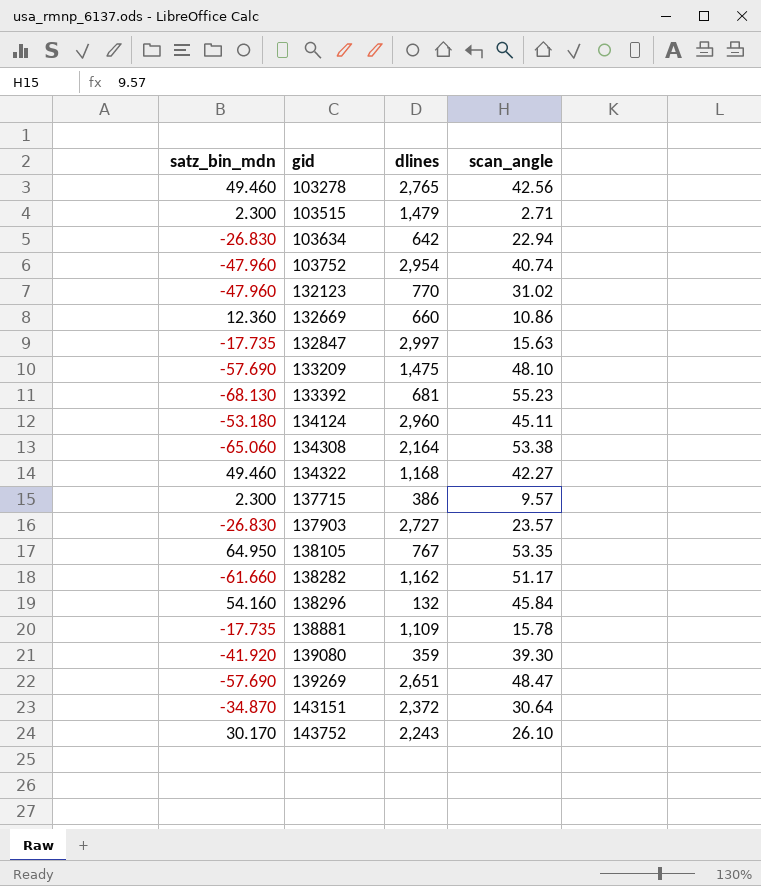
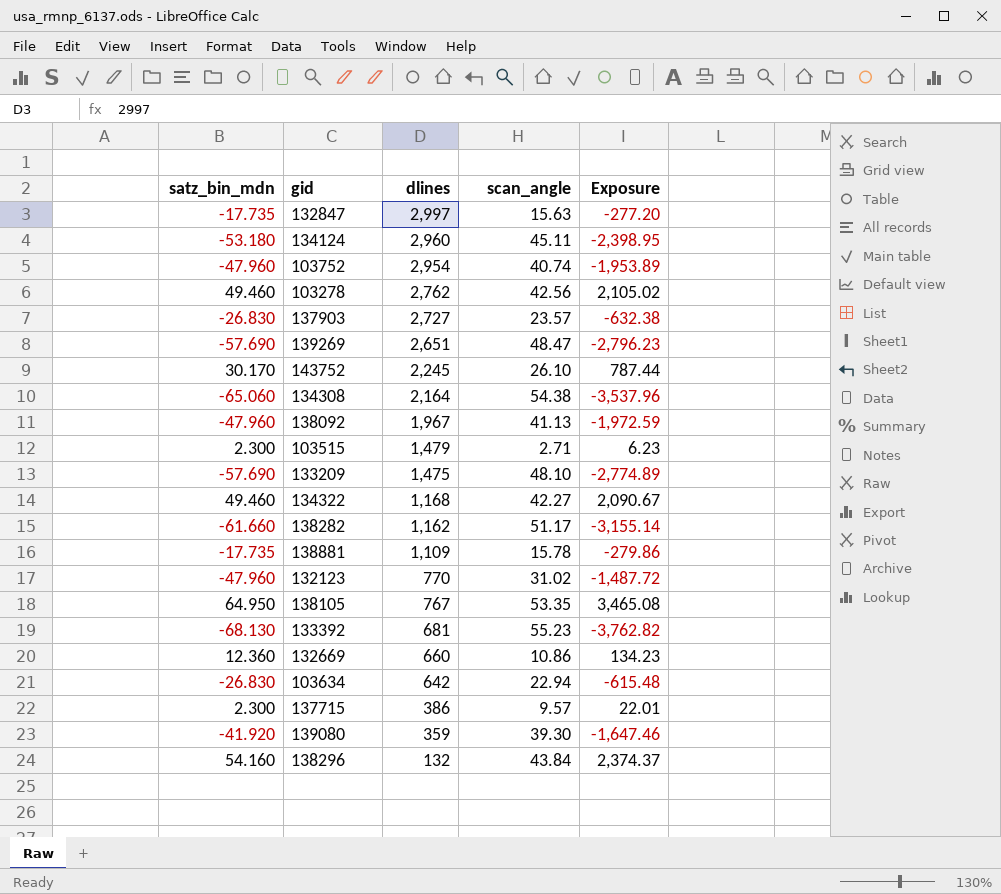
row order: gid ascending -> dlines descending
column Exposure | formula: none -> [satz_bin_mdn] * [scan_angle]
row 143151: -34.870 | 2,372 | 30.64 -> none
103278 | dlines: 2,765 -> 2,762
143752 | dlines: 2,243 -> 2,245
134308 | scan_angle: 53.38 -> 54.38
row 138092: none -> -47.960 | 1,967 | 41.13 | -1,972.59
138296 | scan_angle: 45.84 -> 43.84

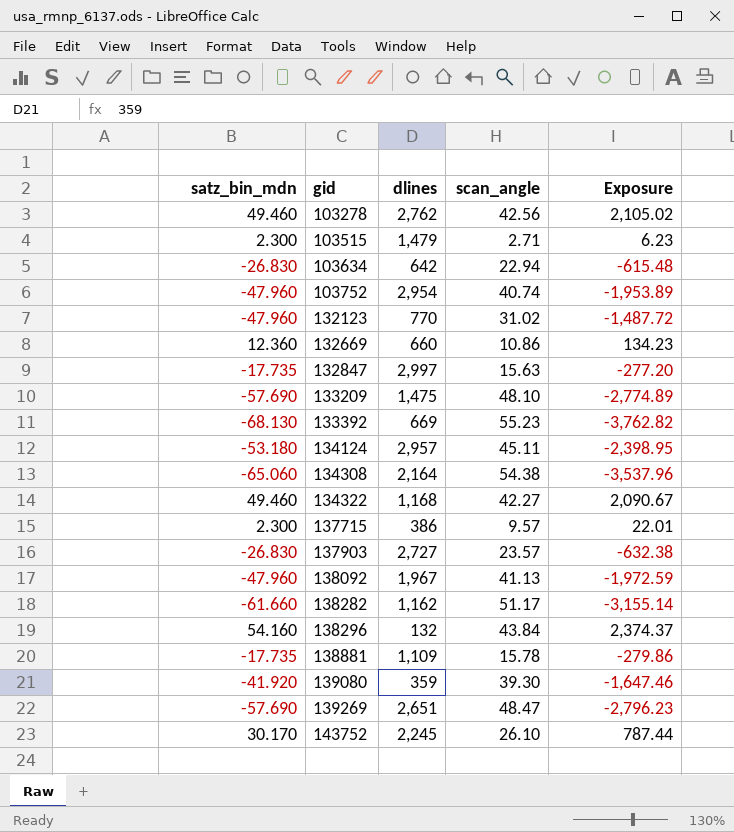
row order: dlines descending -> gid ascending
row 138105: 64.950 | 767 | 53.35 | 3,465.08 -> none
133392 | dlines: 681 -> 669
134124 | dlines: 2,960 -> 2,957

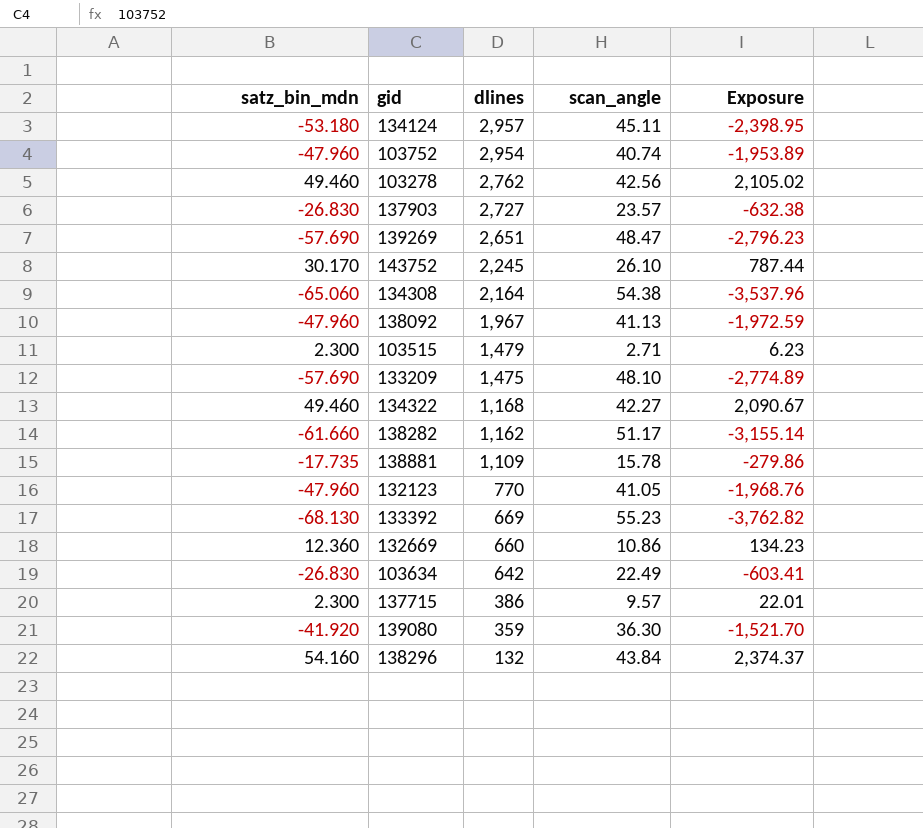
row order: gid ascending -> dlines descending
row 132847: -17.735 | 2,997 | 15.63 | -277.20 -> none
132123 | scan_angle: 31.02 -> 41.05
132123 | Exposure: -1,487.72 -> -1,968.76
103634 | scan_angle: 22.94 -> 22.49
103634 | Exposure: -615.48 -> -603.41
139080 | scan_angle: 39.30 -> 36.30
139080 | Exposure: -1,647.46 -> -1,521.70

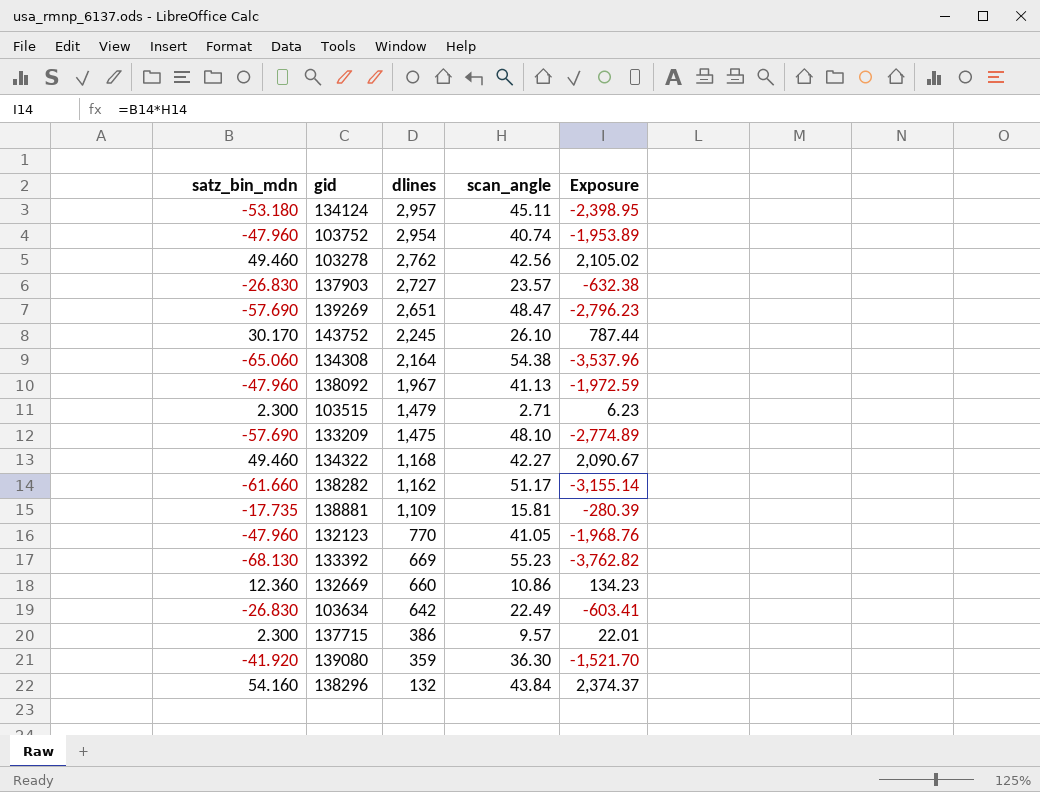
138881 | scan_angle: 15.78 -> 15.81
138881 | Exposure: -279.86 -> -280.39

